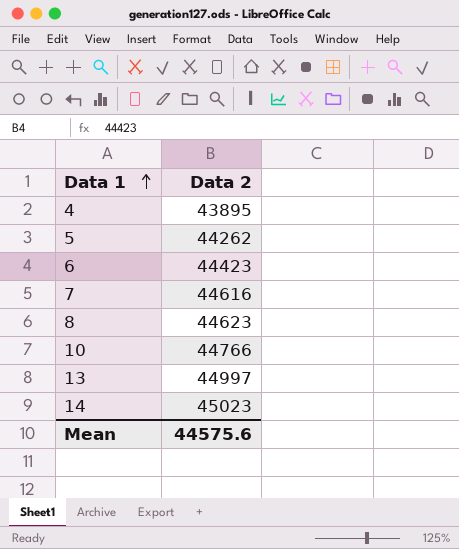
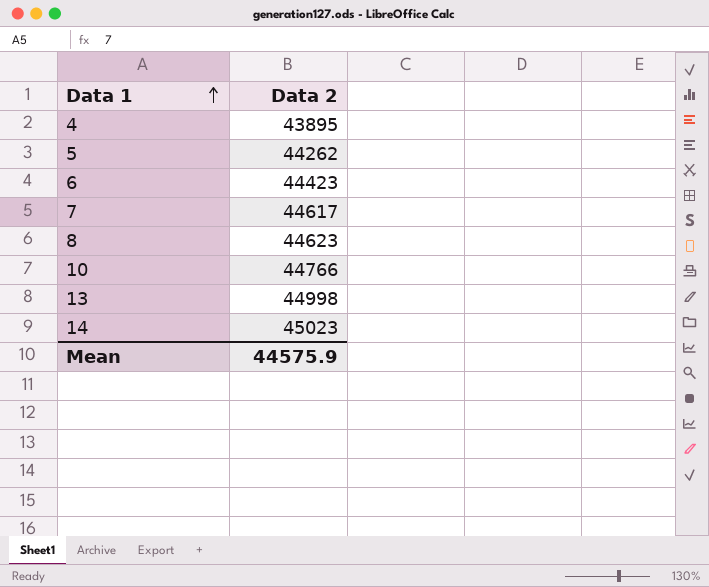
7 | Data 2: 44616 -> 44617
13 | Data 2: 44997 -> 44998
Mean | Data 2: 44575.6 -> 44575.9

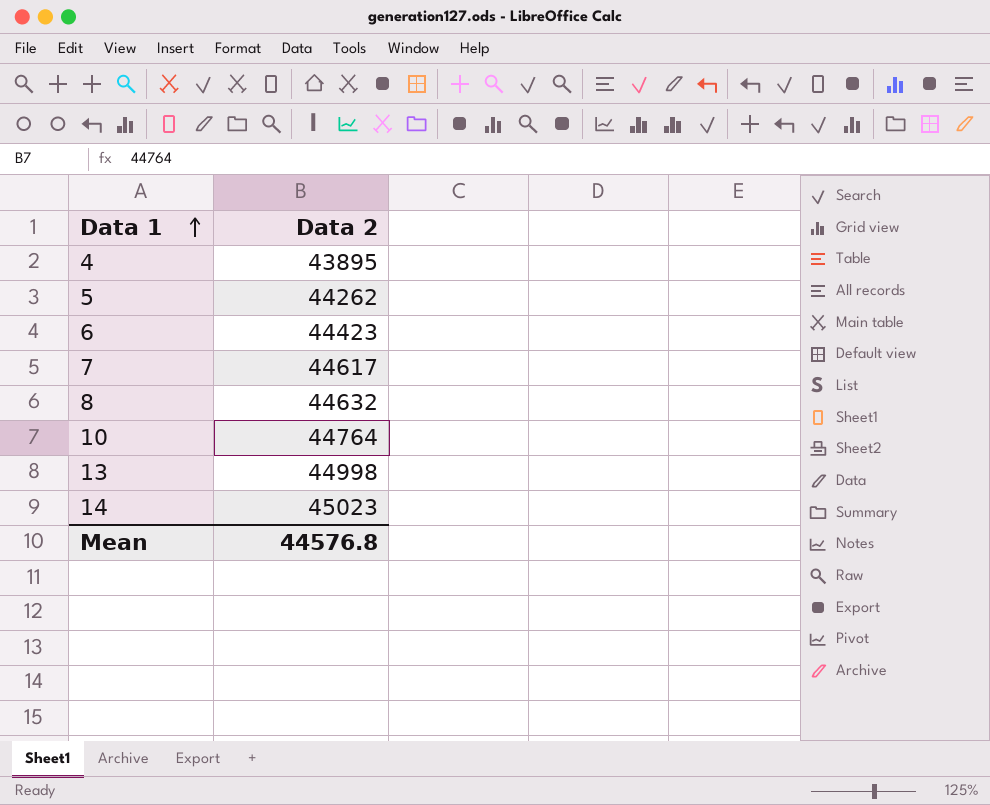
8 | Data 2: 44623 -> 44632
10 | Data 2: 44766 -> 44764
Mean | Data 2: 44575.9 -> 44576.8

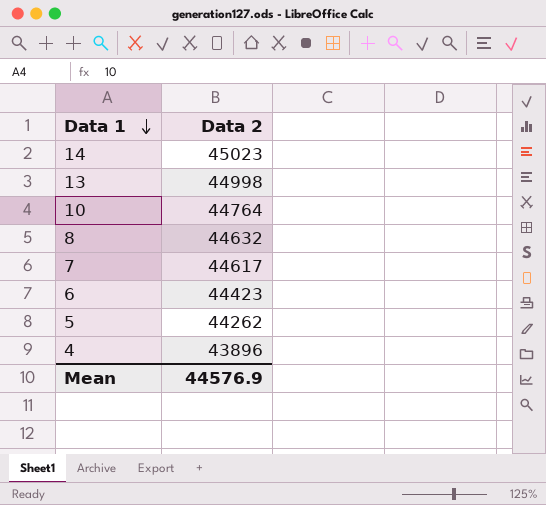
row order: Data 1 ascending -> Data 1 descending
4 | Data 2: 43895 -> 43896
Mean | Data 2: 44576.8 -> 44576.9

